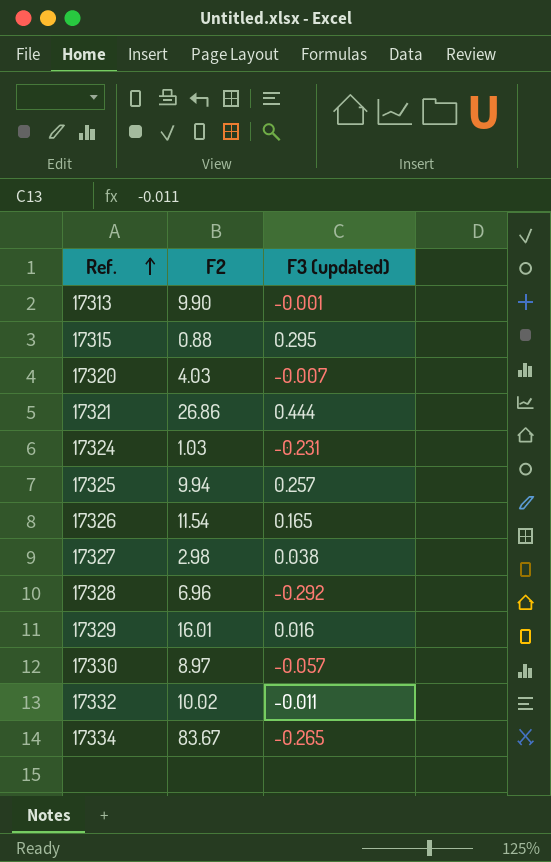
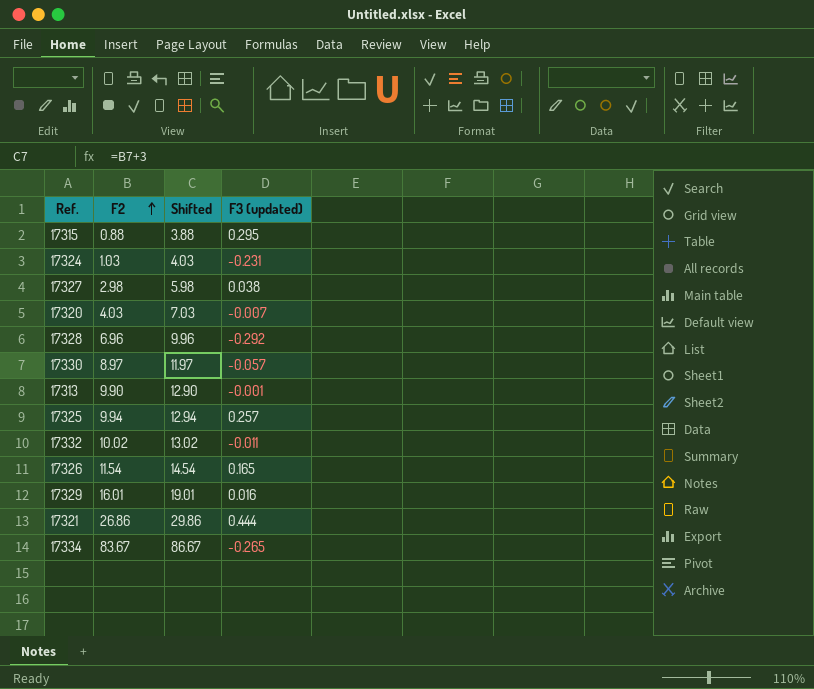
row order: Ref. ascending -> F2 ascending
column Shifted | formula: none -> [F2] + 3

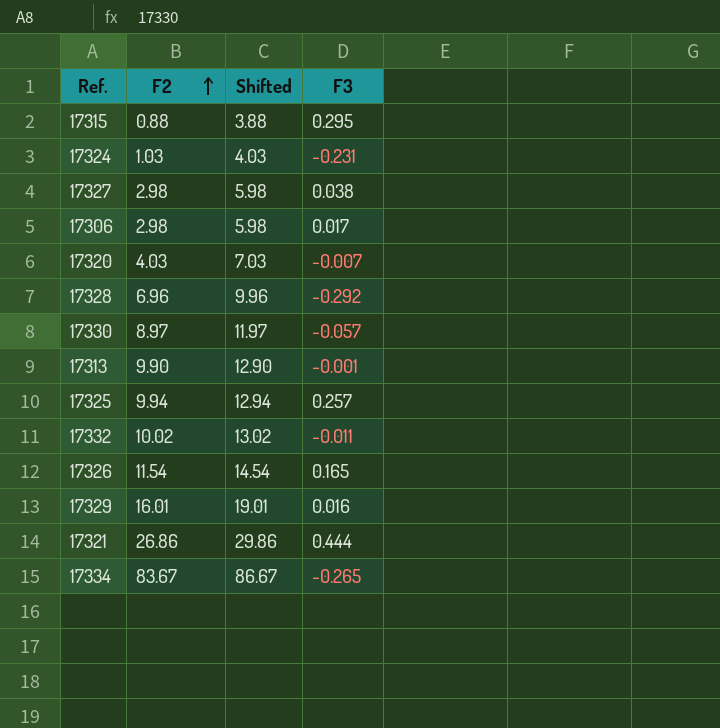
column name: F3 (updated) -> F3
row 17306: none -> 2.98 | 5.98 | 0.017

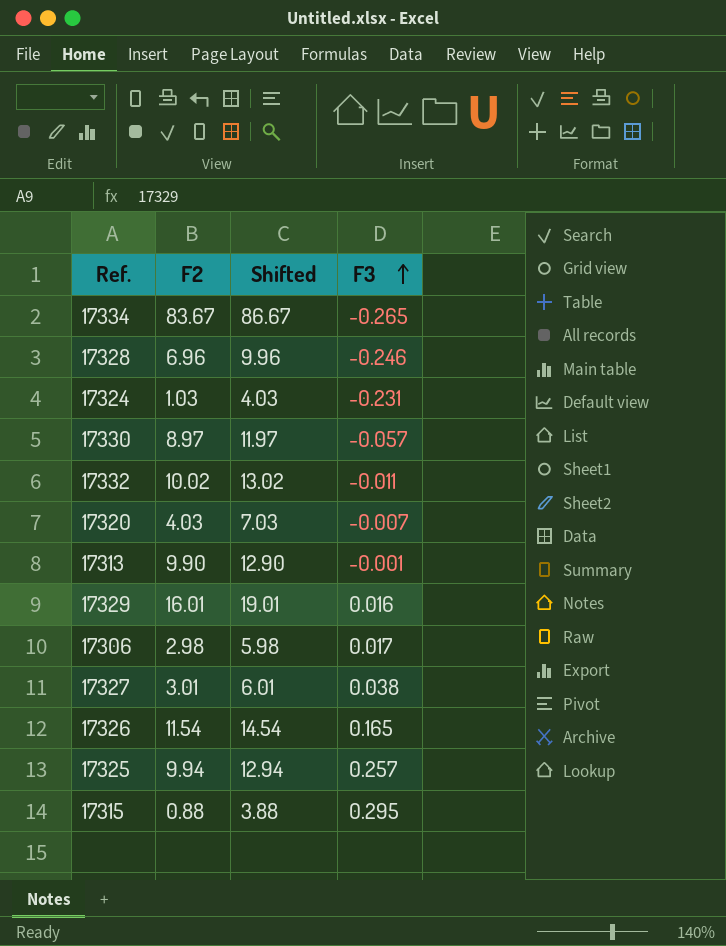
row order: F2 ascending -> F3 ascending
row 17321: 26.86 | 29.86 | 0.444 -> none
17328 | F3: -0.292 -> -0.246
17327 | F2: 2.98 -> 3.01
17327 | Shifted: 5.98 -> 6.01

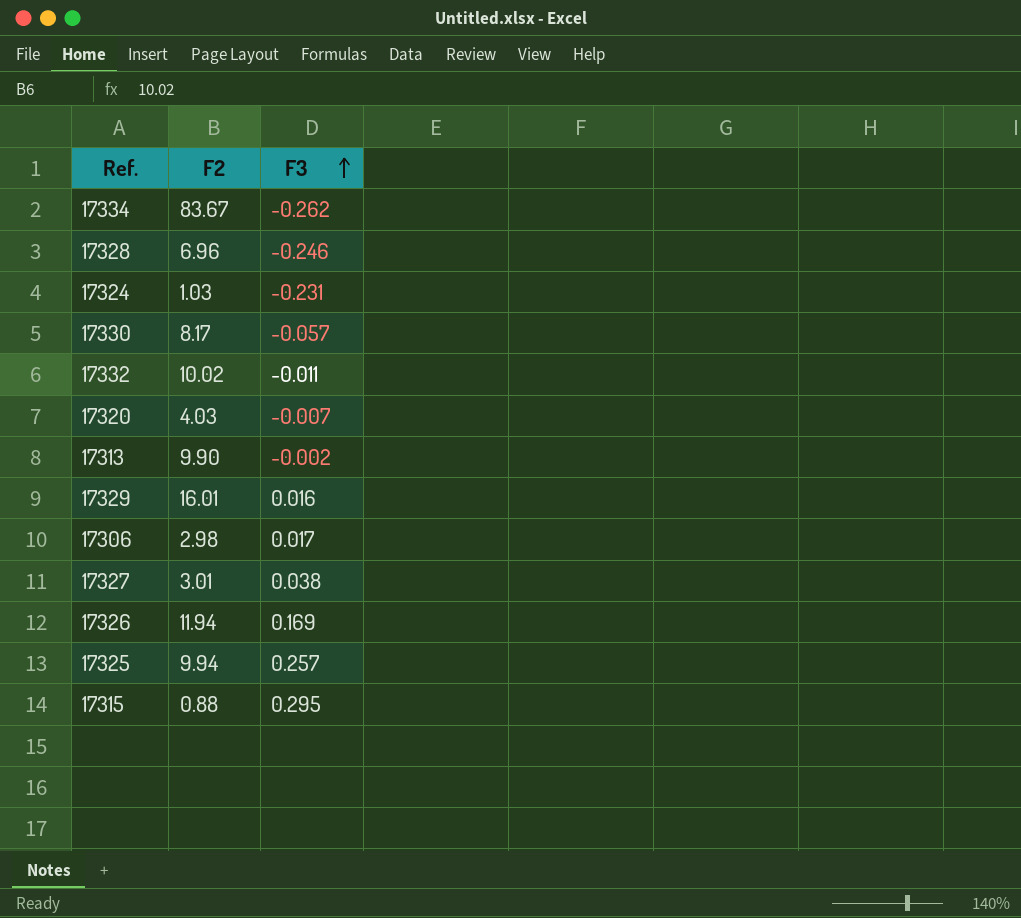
column Shifted | formula: [F2] + 3 -> none
17334 | F3: -0.265 -> -0.262
17330 | F2: 8.97 -> 8.17
17313 | F3: -0.001 -> -0.002
17326 | F2: 11.54 -> 11.94
17326 | F3: 0.165 -> 0.169

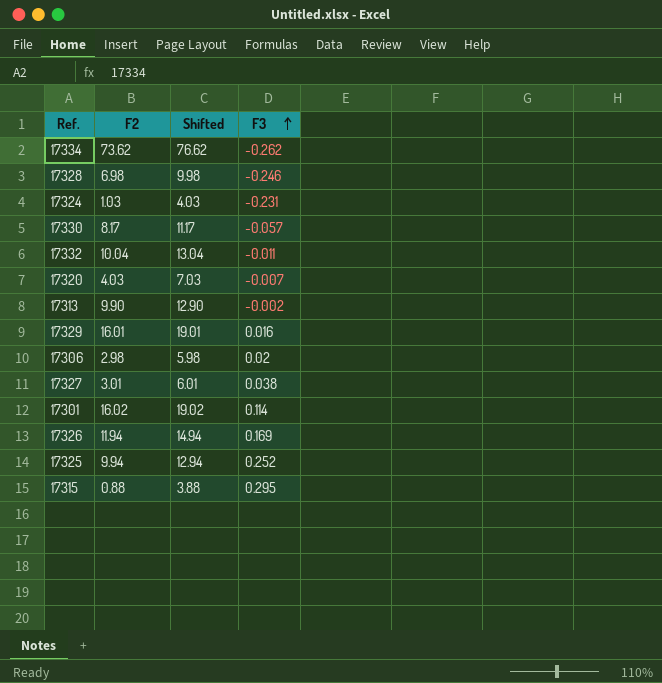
column Shifted | formula: none -> [F2] + 3
17334 | F2: 83.67 -> 73.62
17328 | F2: 6.96 -> 6.98
17332 | F2: 10.02 -> 10.04
17306 | F3: 0.017 -> 0.02
row 17301: none -> 16.02 | 19.02 | 0.114
17325 | F3: 0.257 -> 0.252

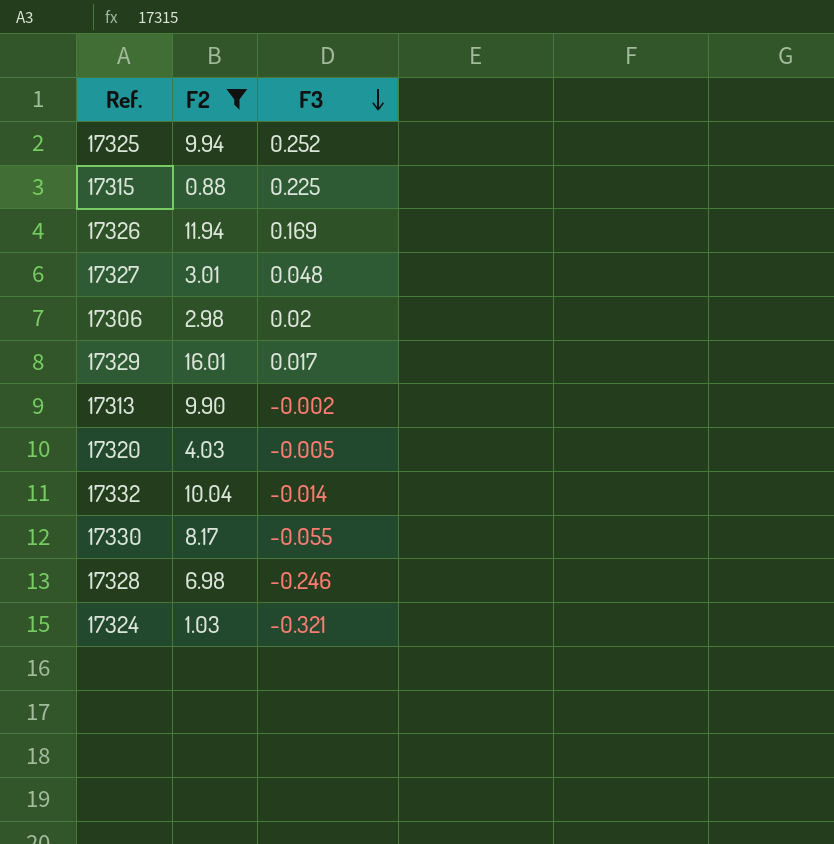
filter: none -> F2 <= 16.01
row order: F3 ascending -> F3 descending
column Shifted | formula: [F2] + 3 -> none
17315 | F3: 0.295 -> 0.225
17327 | F3: 0.038 -> 0.048
17329 | F3: 0.016 -> 0.017
17320 | F3: -0.007 -> -0.005
17332 | F3: -0.011 -> -0.014
17330 | F3: -0.057 -> -0.055
17324 | F3: -0.231 -> -0.321

